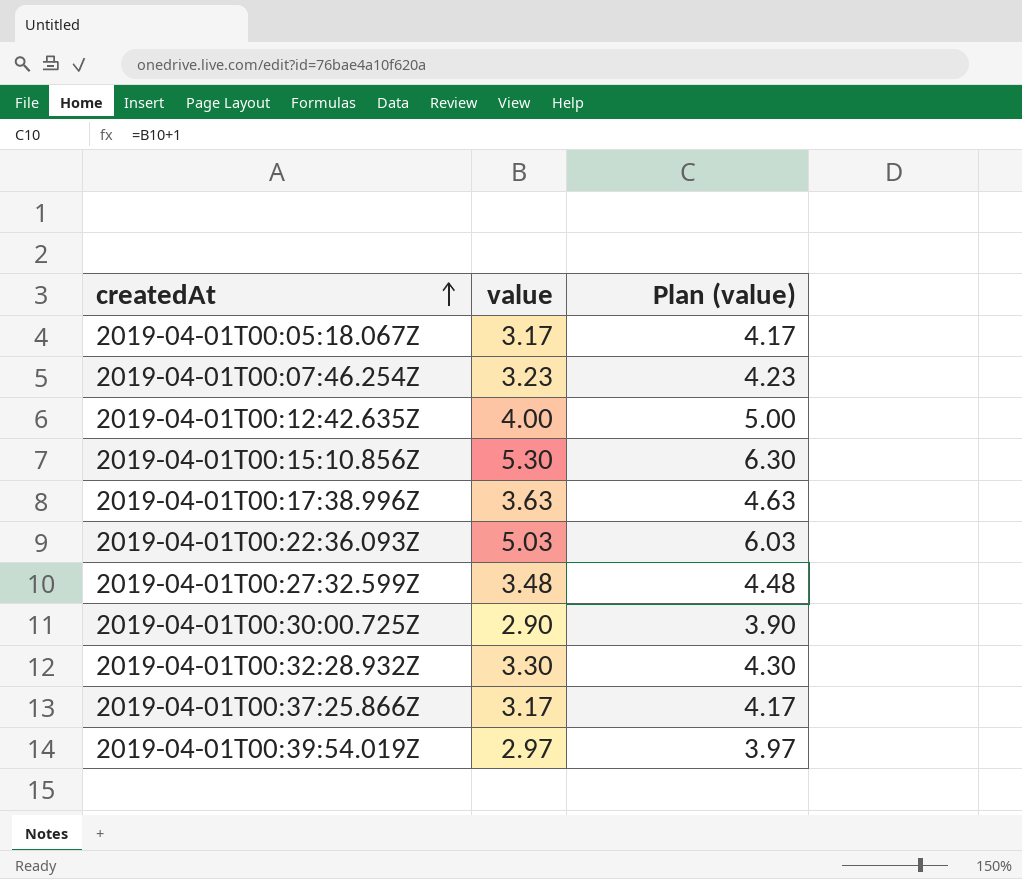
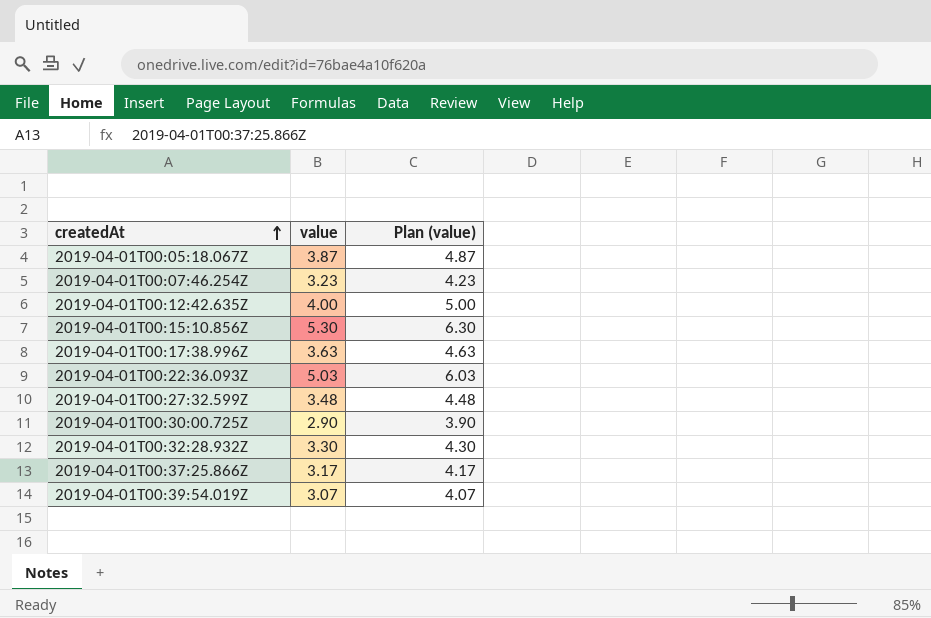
2019-04-01T00:05:18.067Z | value: 3.17 -> 3.87
2019-04-01T00:05:18.067Z | Plan (value): 4.17 -> 4.87
2019-04-01T00:39:54.019Z | value: 2.97 -> 3.07
2019-04-01T00:39:54.019Z | Plan (value): 3.97 -> 4.07

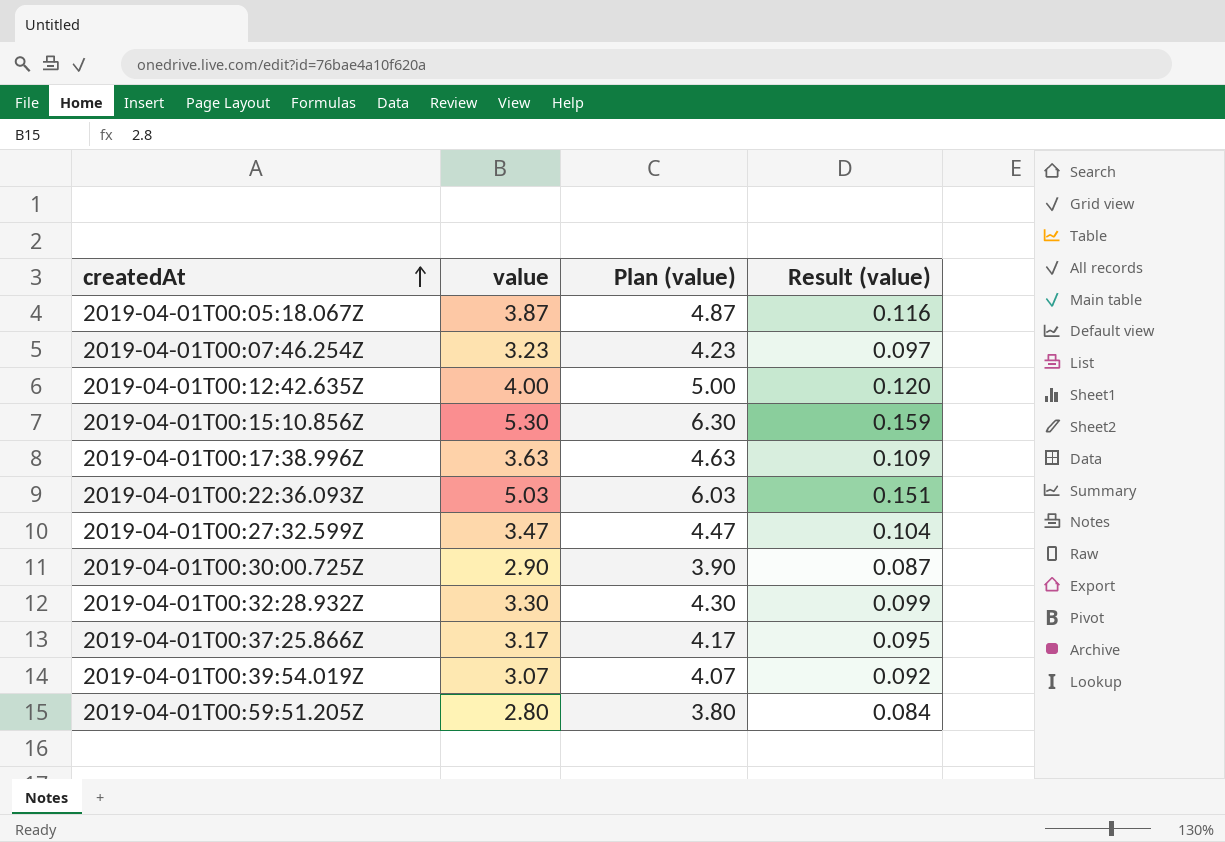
column Result (value) | formula: none -> [value] * 0.03
2019-04-01T00:27:32.599Z | value: 3.48 -> 3.47
2019-04-01T00:27:32.599Z | Plan (value): 4.48 -> 4.47
row 2019-04-01T00:59:51.205Z: none -> 2.80 | 3.80 | 0.084

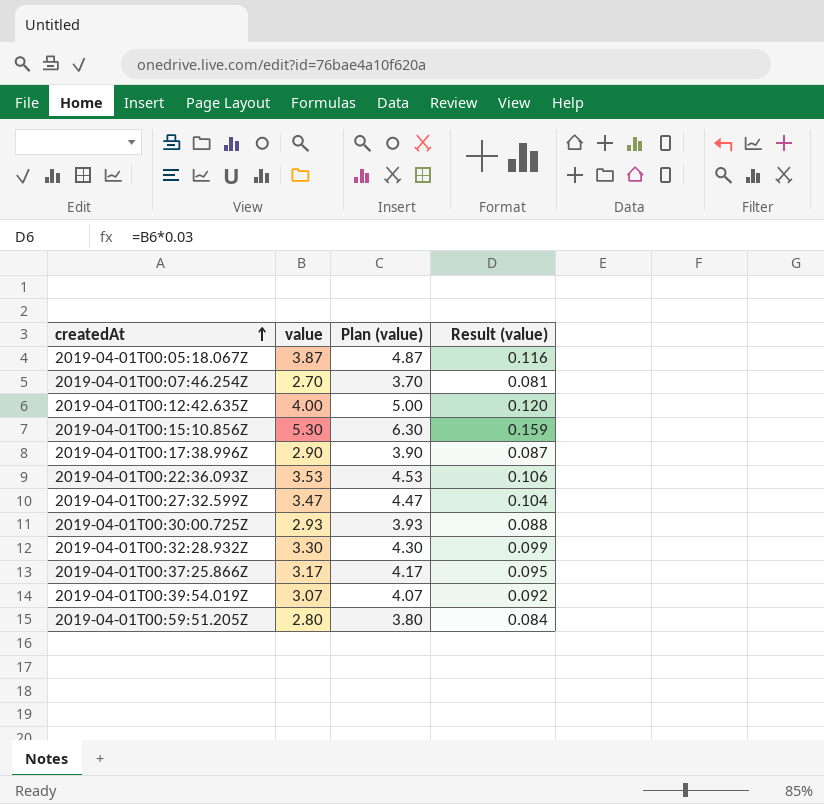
2019-04-01T00:07:46.254Z | value: 3.23 -> 2.70
2019-04-01T00:07:46.254Z | Plan (value): 4.23 -> 3.70
2019-04-01T00:07:46.254Z | Result (value): 0.097 -> 0.081
2019-04-01T00:17:38.996Z | value: 3.63 -> 2.90
2019-04-01T00:17:38.996Z | Plan (value): 4.63 -> 3.90
2019-04-01T00:17:38.996Z | Result (value): 0.109 -> 0.087
2019-04-01T00:22:36.093Z | value: 5.03 -> 3.53
2019-04-01T00:22:36.093Z | Plan (value): 6.03 -> 4.53
2019-04-01T00:22:36.093Z | Result (value): 0.151 -> 0.106
2019-04-01T00:30:00.725Z | value: 2.90 -> 2.93
2019-04-01T00:30:00.725Z | Plan (value): 3.90 -> 3.93
2019-04-01T00:30:00.725Z | Result (value): 0.087 -> 0.088

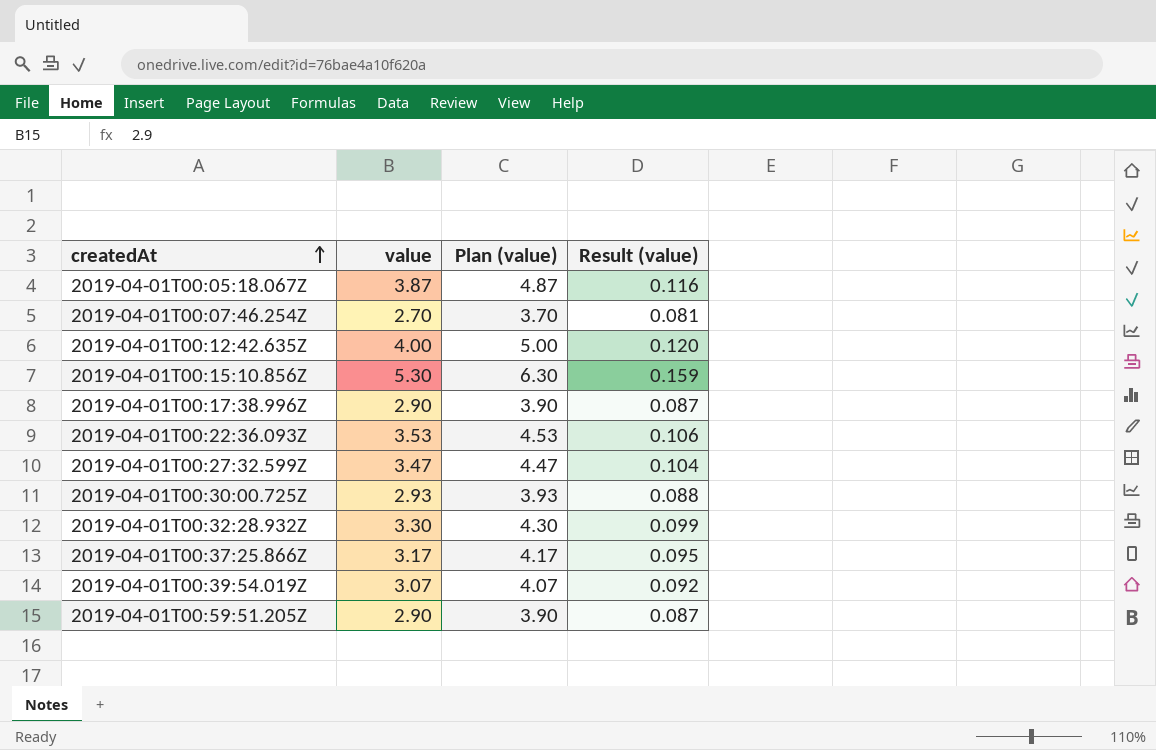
2019-04-01T00:59:51.205Z | value: 2.80 -> 2.90
2019-04-01T00:59:51.205Z | Plan (value): 3.80 -> 3.90
2019-04-01T00:59:51.205Z | Result (value): 0.084 -> 0.087

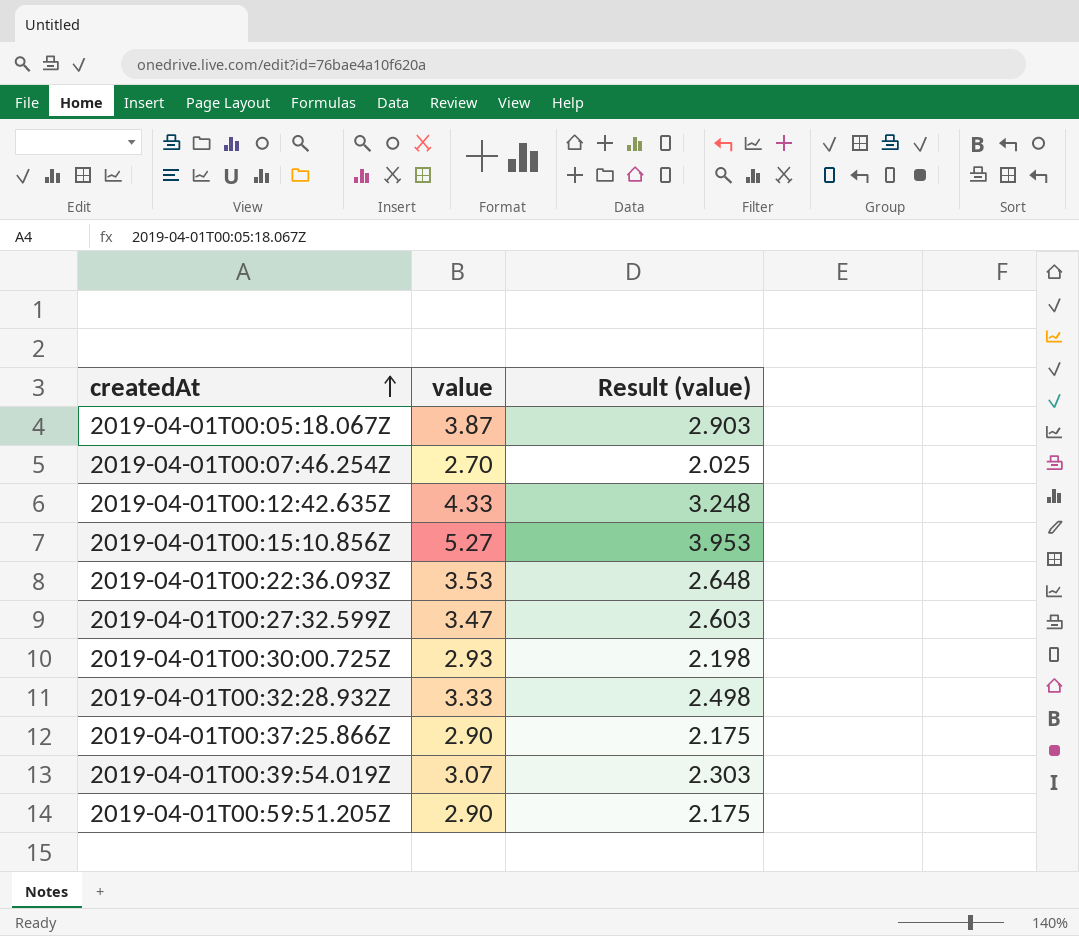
column Plan (value) | formula: [value] + 1 -> none
column Result (value) | formula: [value] * 0.03 -> [value] * 0.75
row 2019-04-01T00:17:38.996Z: 2.90 | 3.90 | 0.087 -> none
2019-04-01T00:12:42.635Z | value: 4.00 -> 4.33
2019-04-01T00:15:10.856Z | value: 5.30 -> 5.27
2019-04-01T00:32:28.932Z | value: 3.30 -> 3.33
2019-04-01T00:37:25.866Z | value: 3.17 -> 2.90

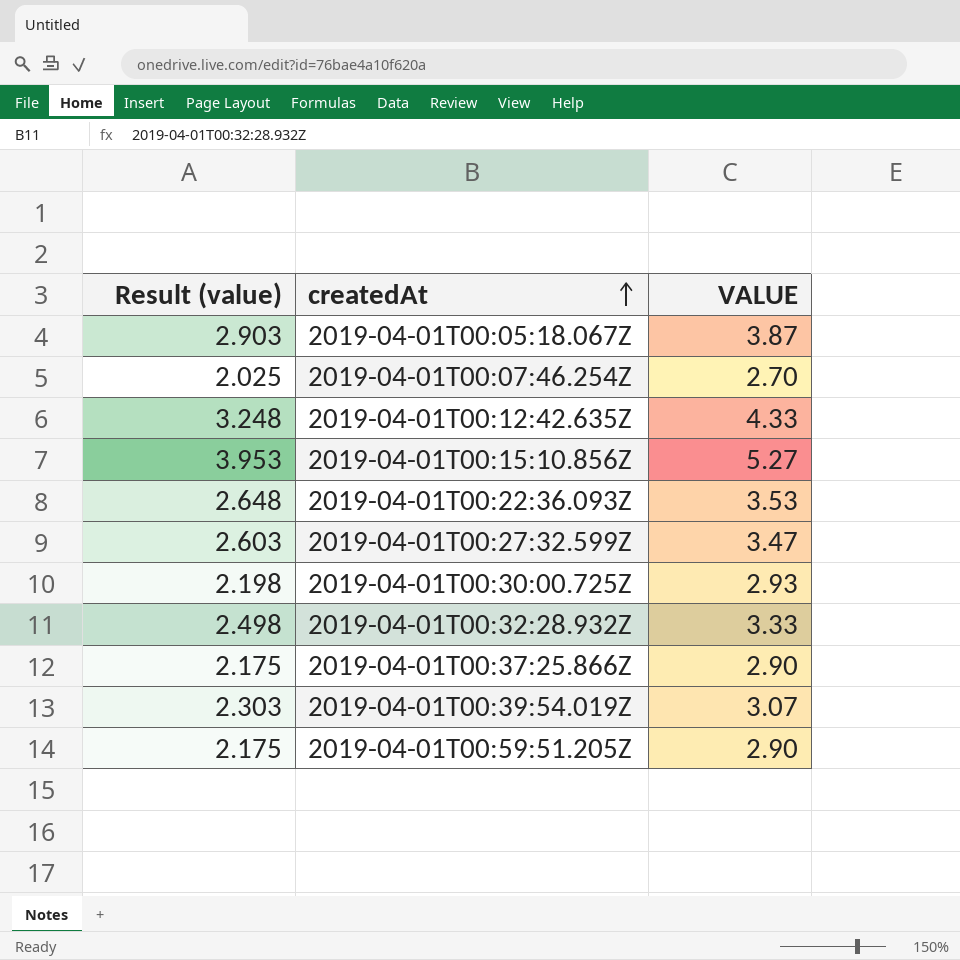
column Result (value) | position: 3 -> 1
column name: value -> VALUE

